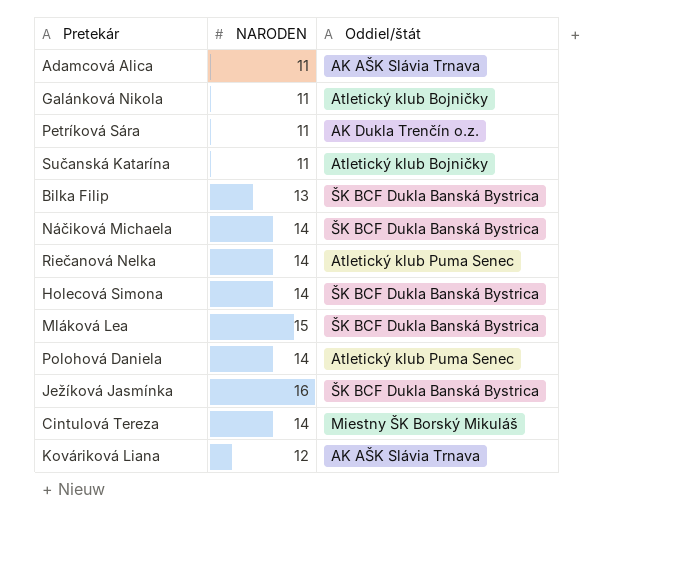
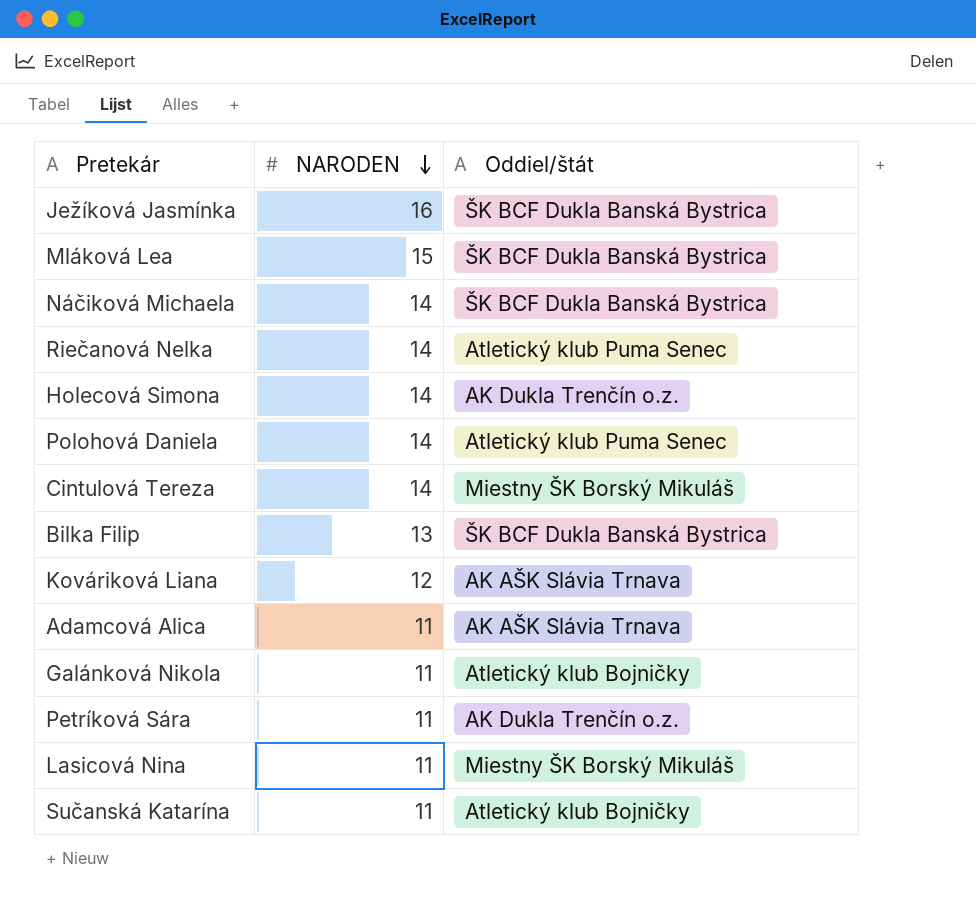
row order: none -> NARODEN descending
Holecová Simona | Oddiel/štát: ŠK BCF Dukla Banská Bystrica -> AK Dukla Trenčín o.z.
row Lasicová Nina: none -> 11 | Miestny ŠK Borský Mikuláš

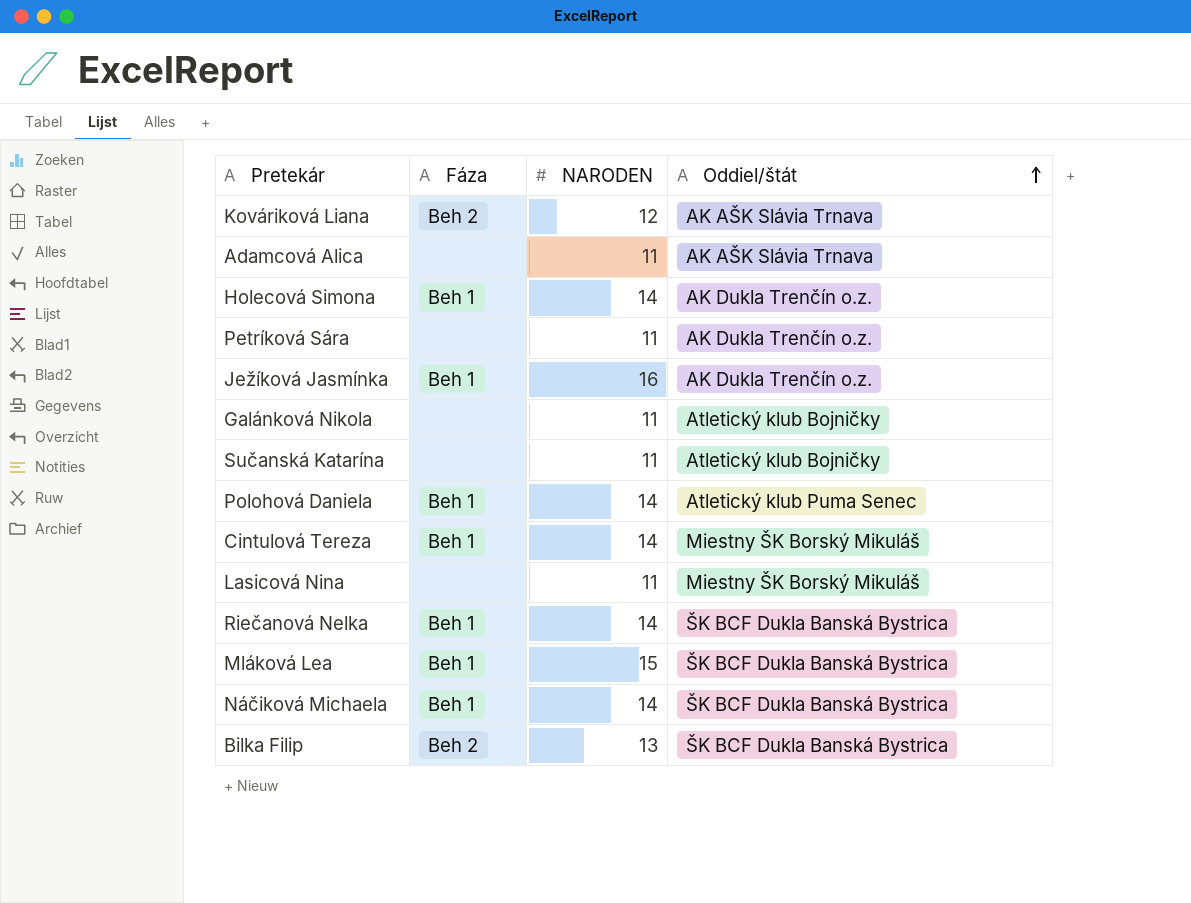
row order: NARODEN descending -> Oddiel/štát ascending
column Fáza | position: none -> 2
Ježíková Jasmínka | Oddiel/štát: ŠK BCF Dukla Banská Bystrica -> AK Dukla Trenčín o.z.
Riečanová Nelka | Oddiel/štát: Atletický klub Puma Senec -> ŠK BCF Dukla Banská Bystrica

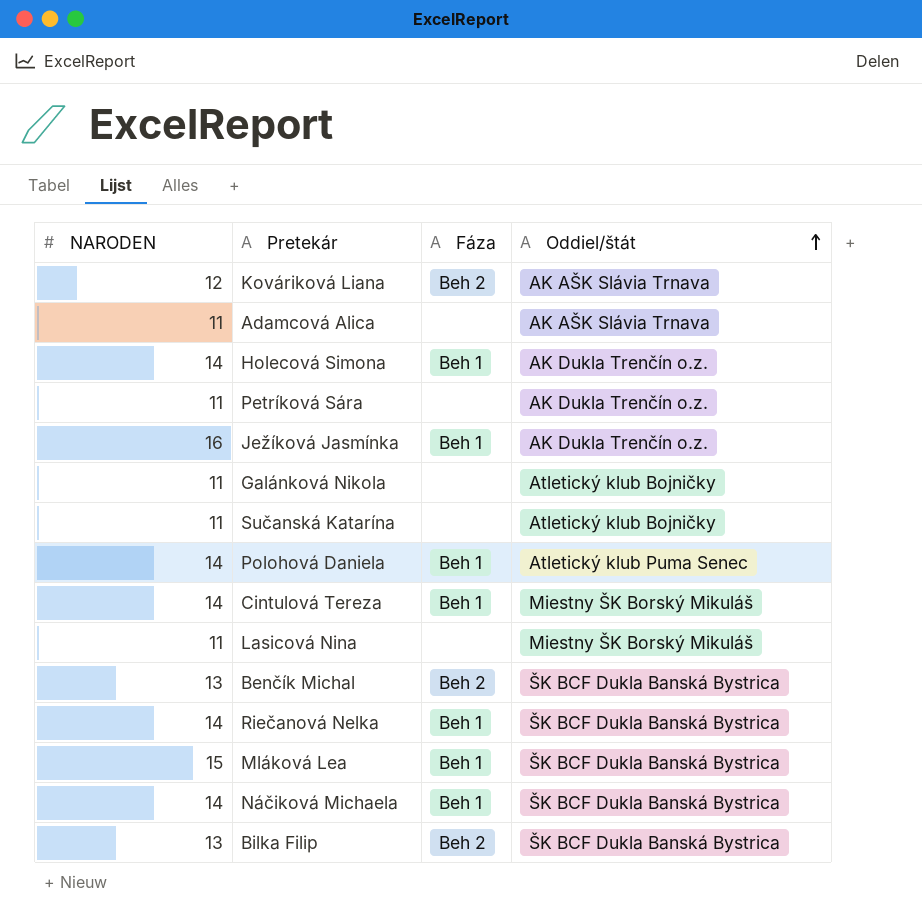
column NARODEN | position: 3 -> 1
row Benčík Michal: none -> 13 | Beh 2 | ŠK BCF Dukla Banská Bystrica

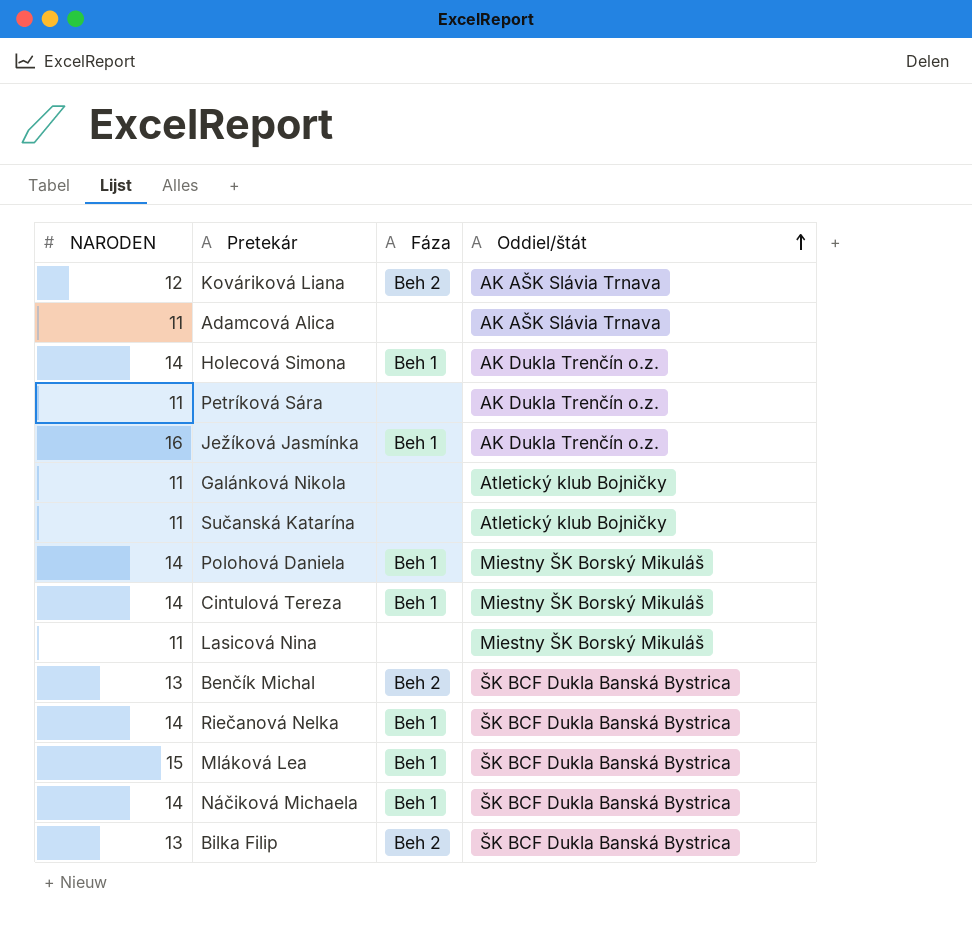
Polohová Daniela | Oddiel/štát: Atletický klub Puma Senec -> Miestny ŠK Borský Mikuláš

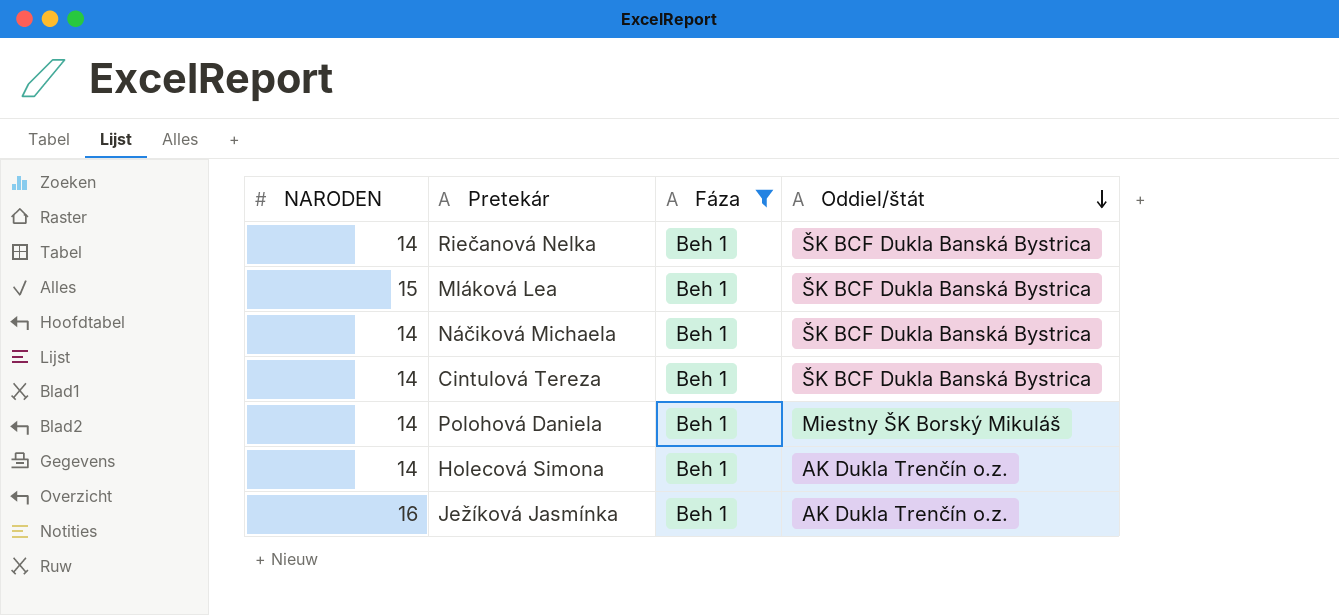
filter: none -> Fáza = Beh 1
row order: Oddiel/štát ascending -> Oddiel/štát descending
Cintulová Tereza | Oddiel/štát: Miestny ŠK Borský Mikuláš -> ŠK BCF Dukla Banská Bystrica

